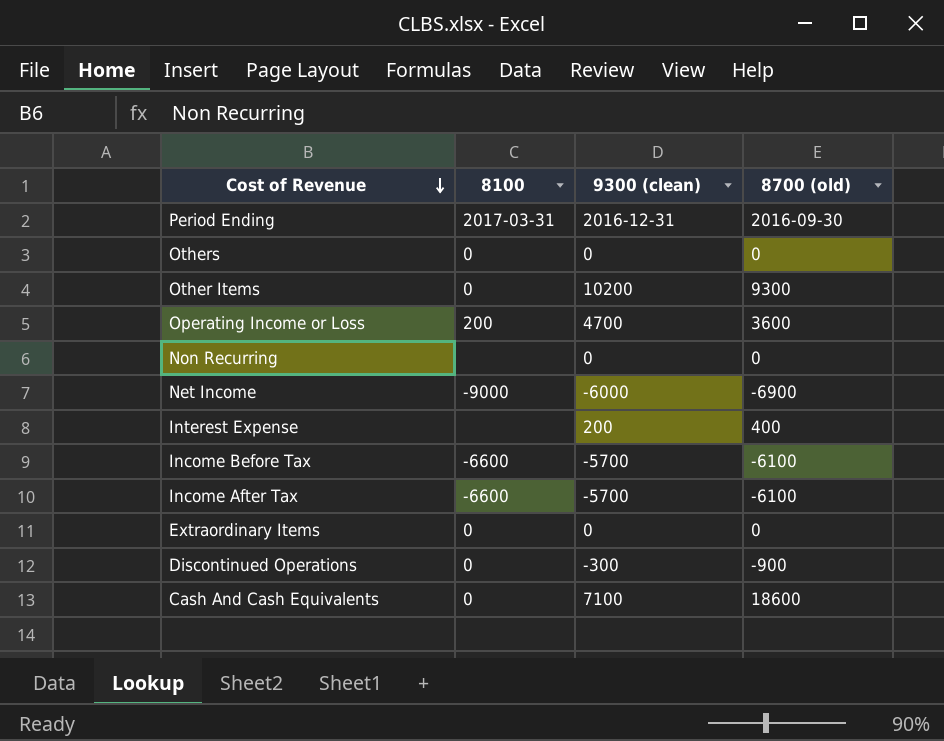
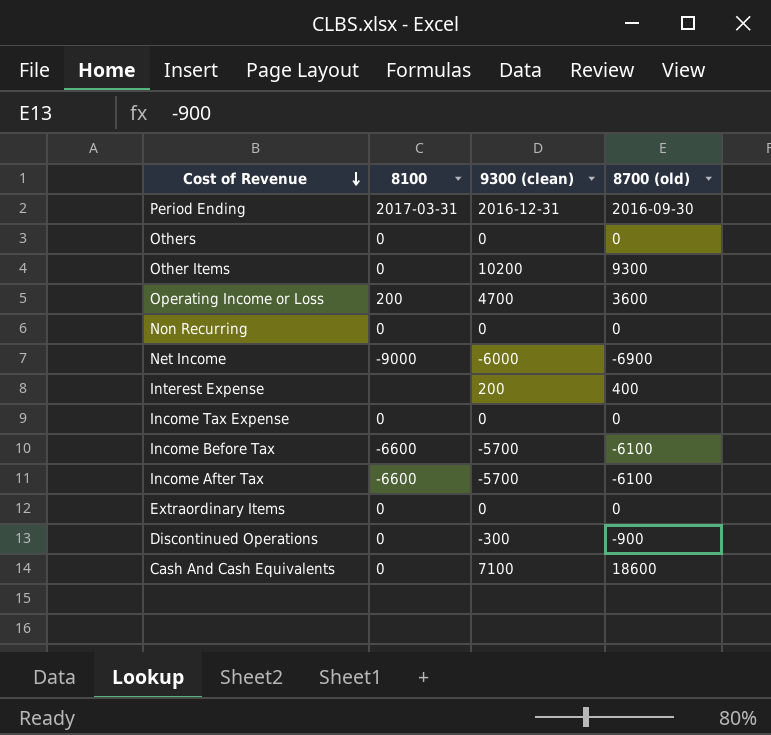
Non Recurring | 8100: none -> 0
row Income Tax Expense: none -> 0 | 0 | 0

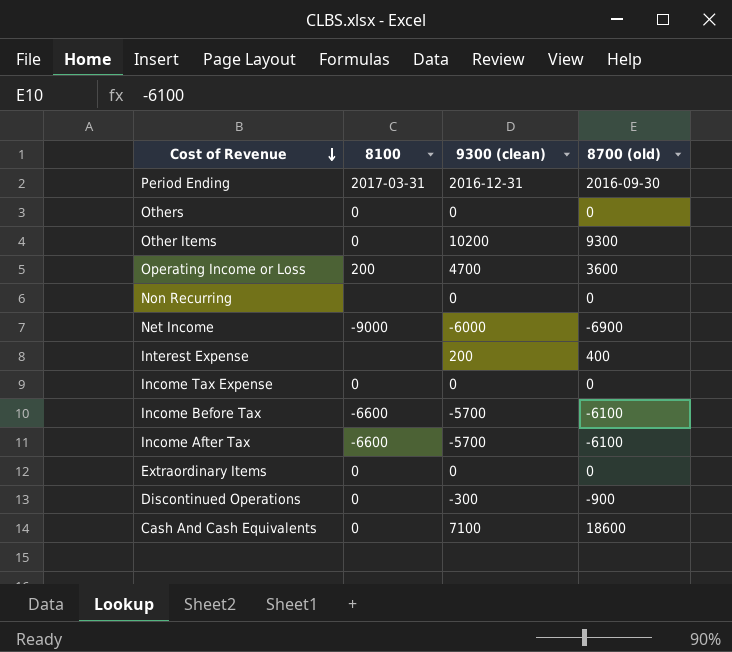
Non Recurring | 8100: 0 -> none

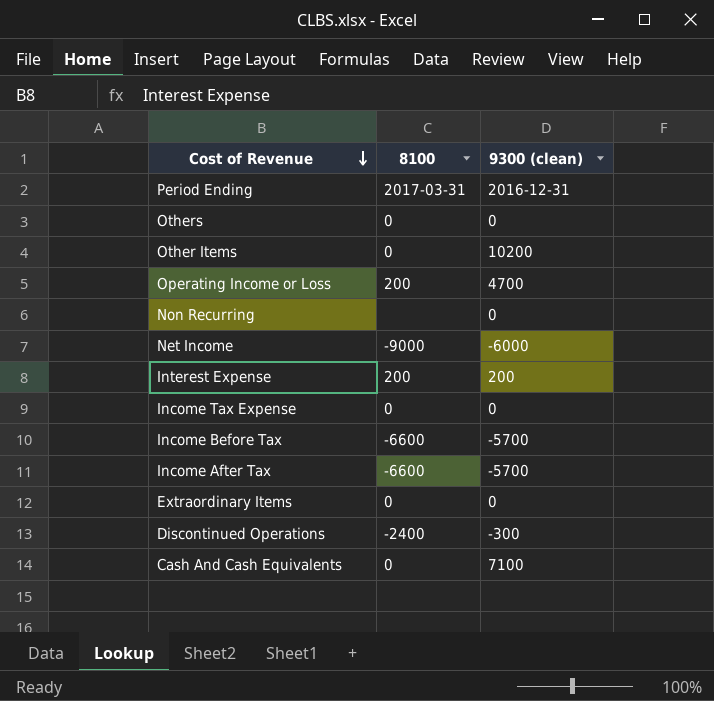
column 8700 (old) | position: 4 -> none
Interest Expense | 8100: none -> 200
Discontinued Operations | 8100: 0 -> -2400

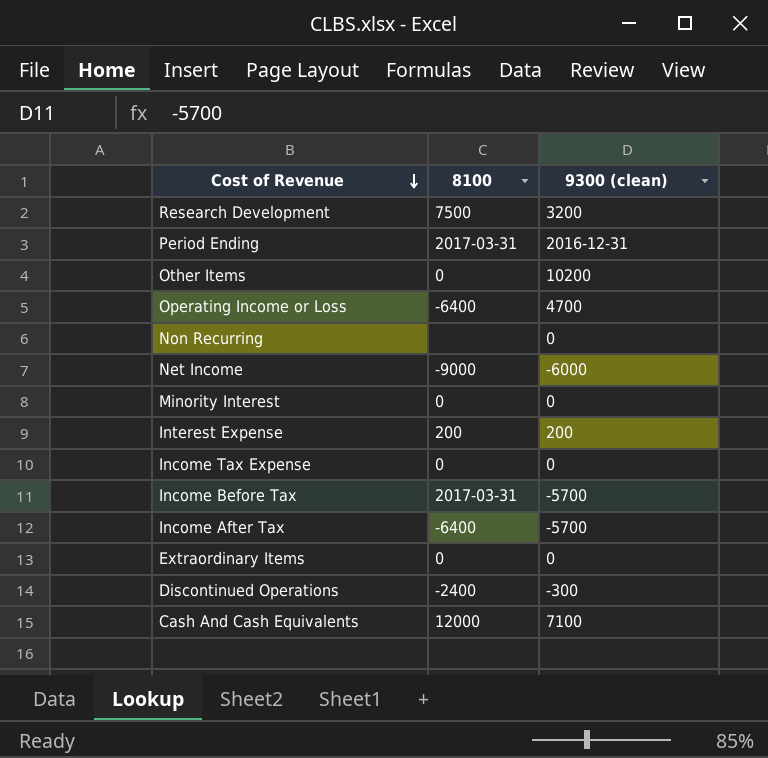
row Others: 0 | 0 -> none
row Research Development: none -> 7500 | 3200
Operating Income or Loss | 8100: 200 -> -6400
row Minority Interest: none -> 0 | 0
Income Before Tax | 8100: -6600 -> 2017-03-31
Income After Tax | 8100: -6600 -> -6400
Cash And Cash Equivalents | 8100: 0 -> 12000

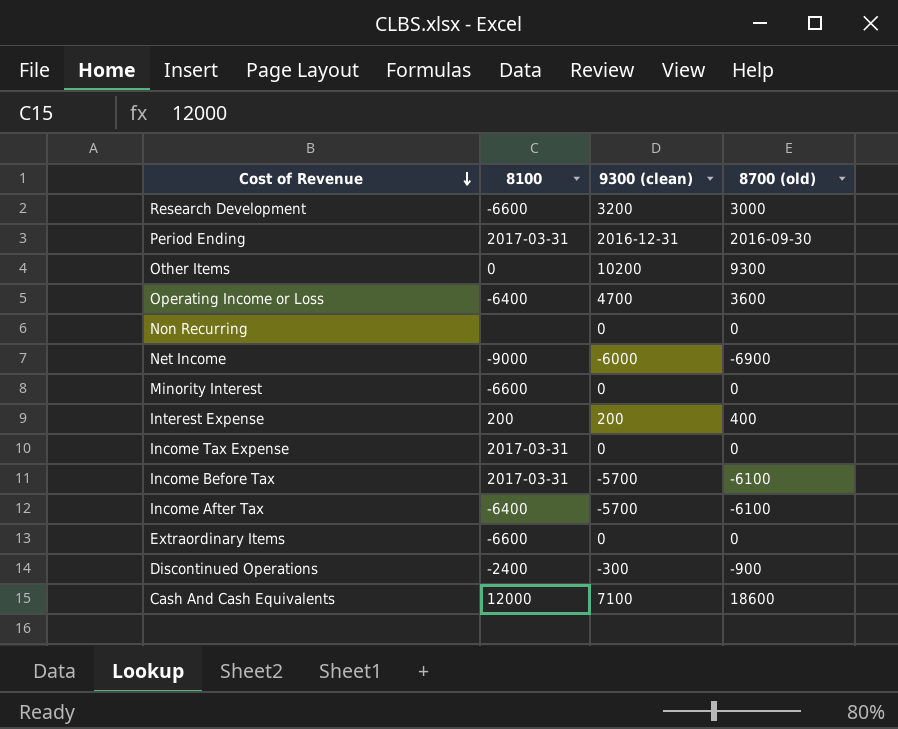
column 8700 (old) | position: none -> 4
Research Development | 8100: 7500 -> -6600
Minority Interest | 8100: 0 -> -6600
Income Tax Expense | 8100: 0 -> 2017-03-31
Extraordinary Items | 8100: 0 -> -6600

